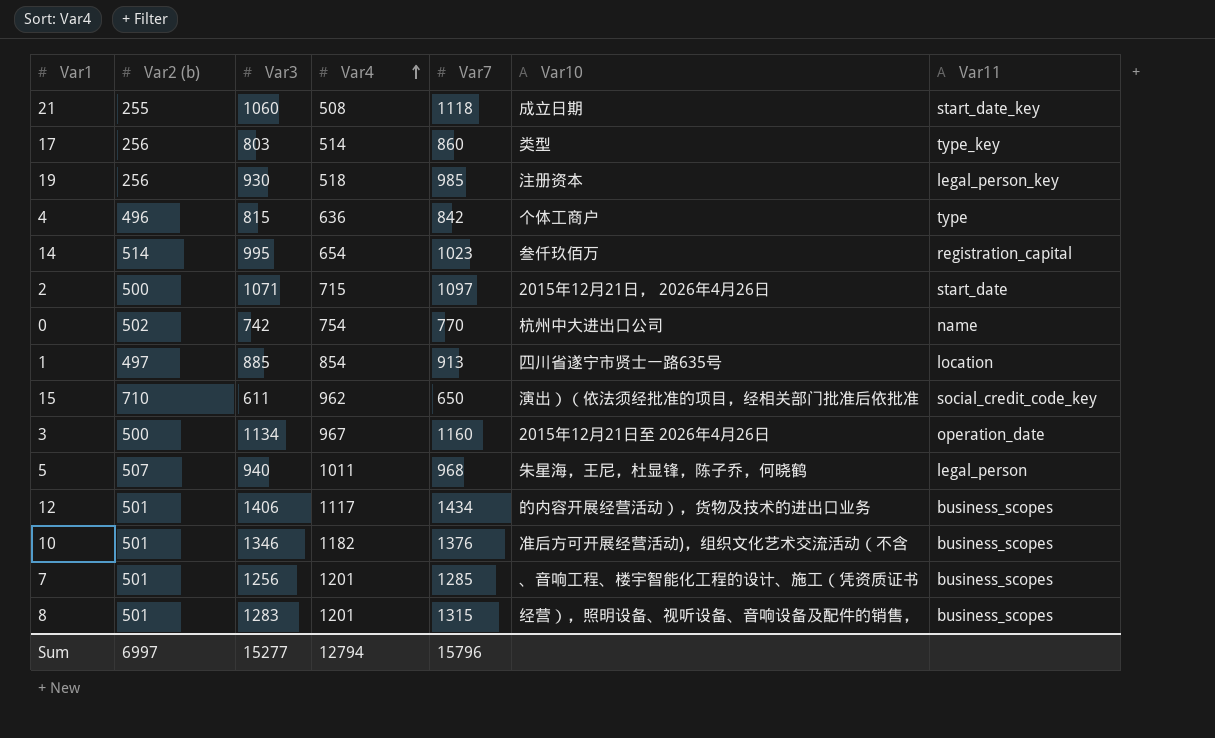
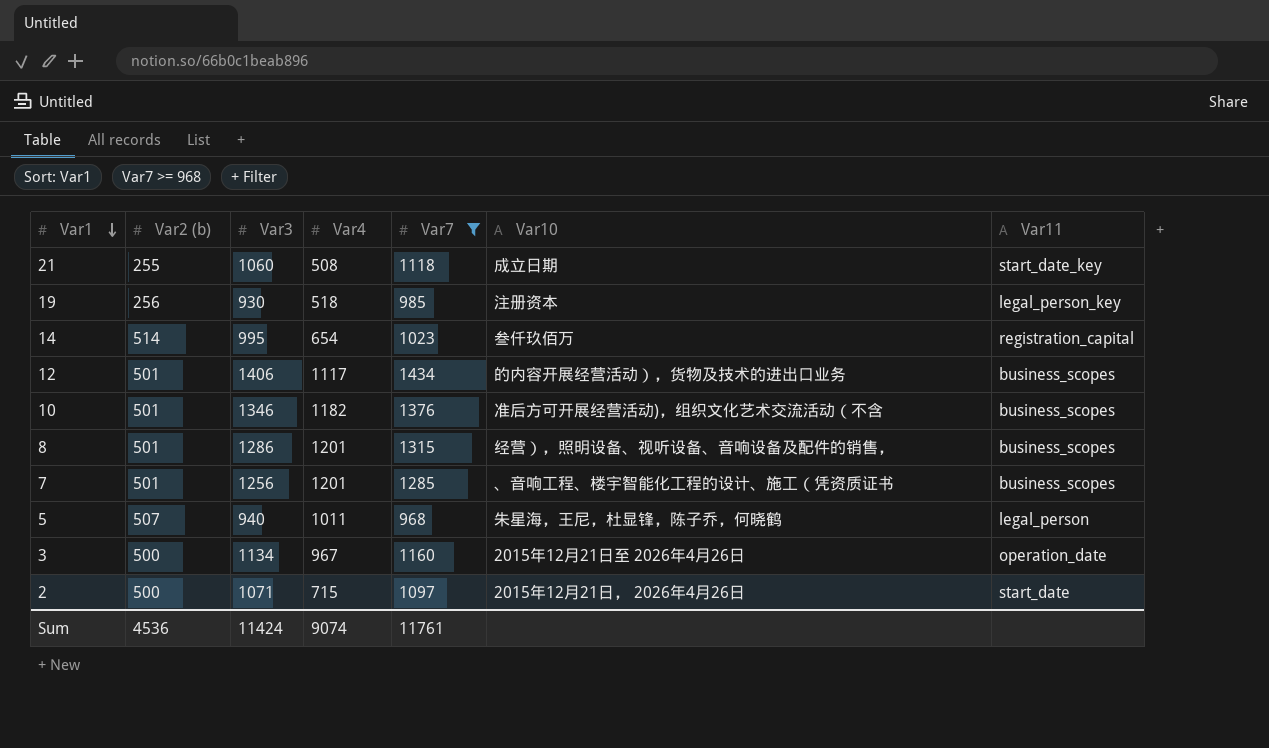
filter: none -> Var7 >= 968
row order: Var4 ascending -> Var1 descending
8 | Var3: 1283 -> 1286
Sum | Var2 (b): 6997 -> 4536
Sum | Var3: 15277 -> 11424
Sum | Var4: 12794 -> 9074
Sum | Var7: 15796 -> 11761

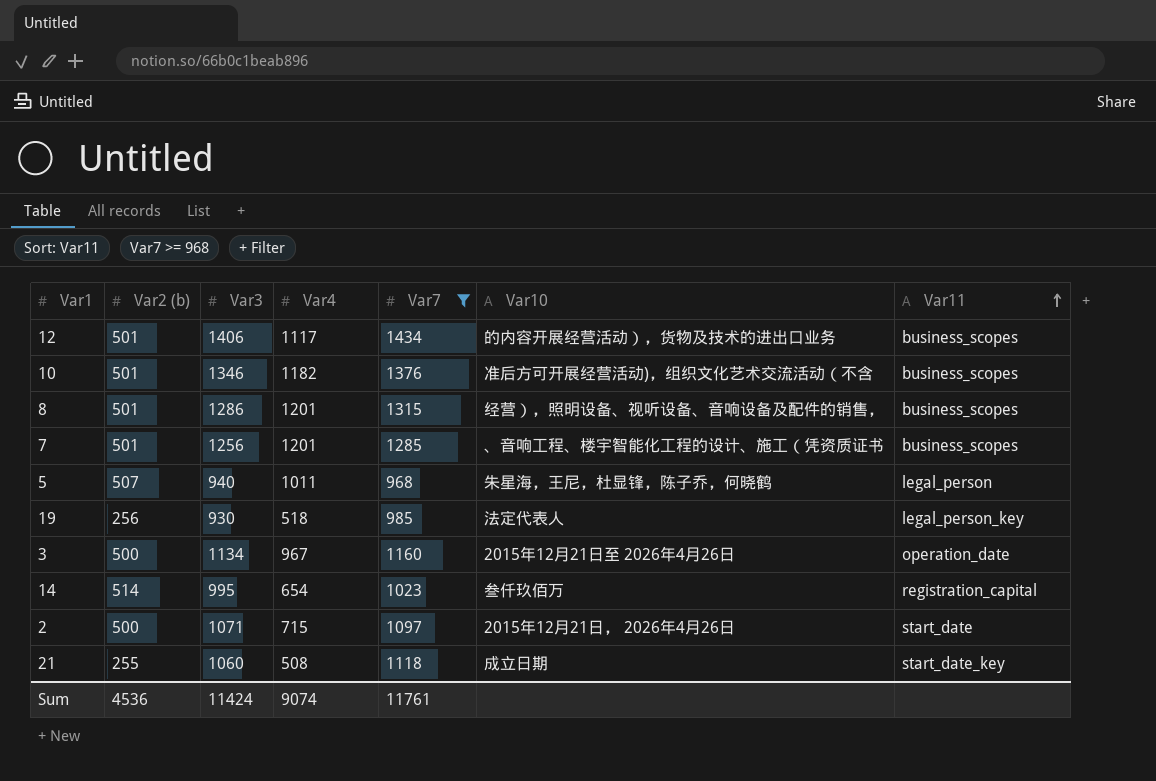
row order: Var1 descending -> Var11 ascending
19 | Var10: 注册资本 -> 法定代表人

